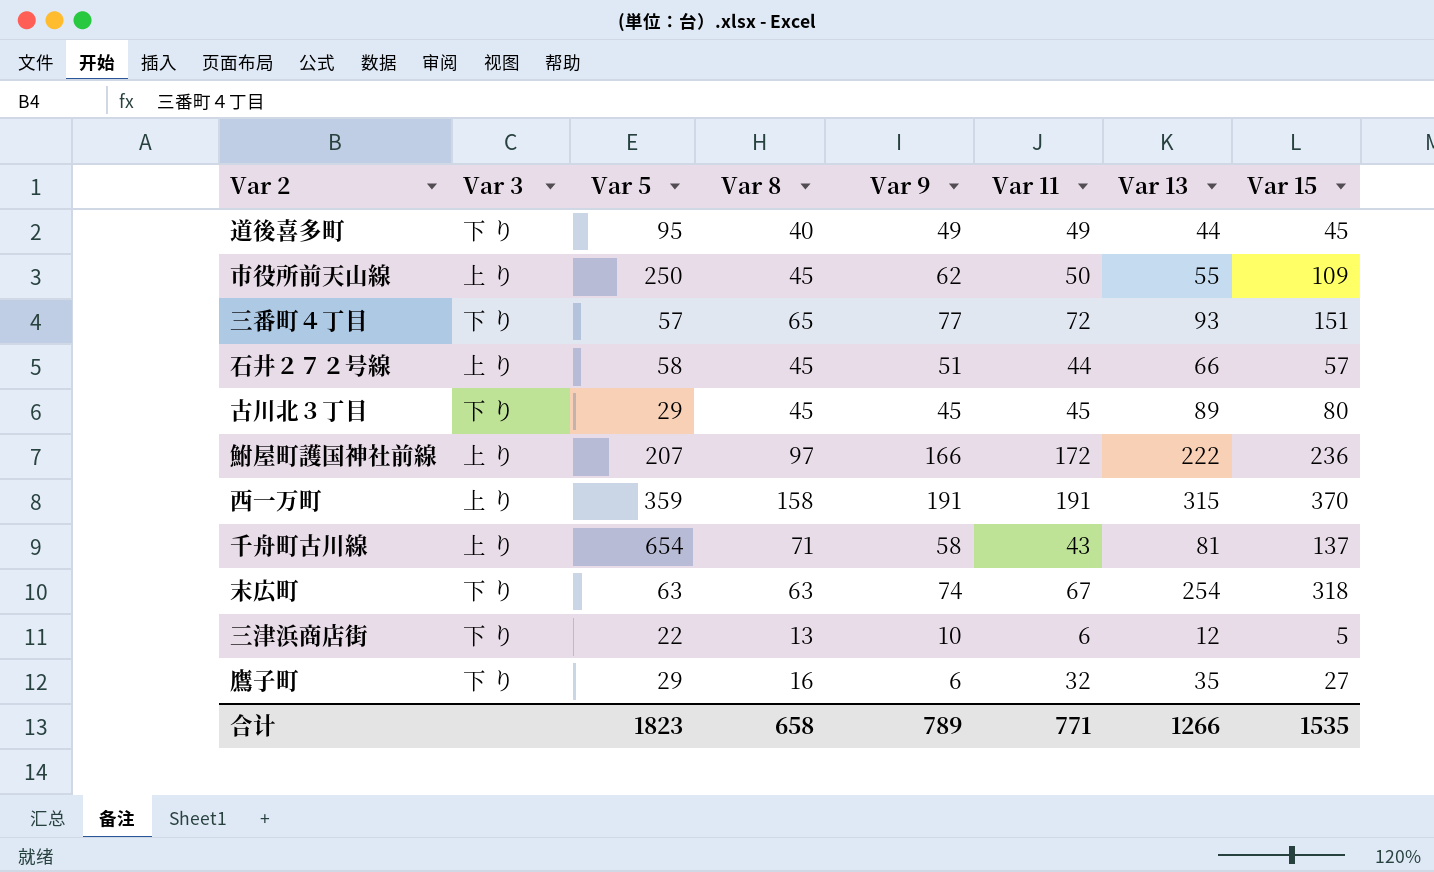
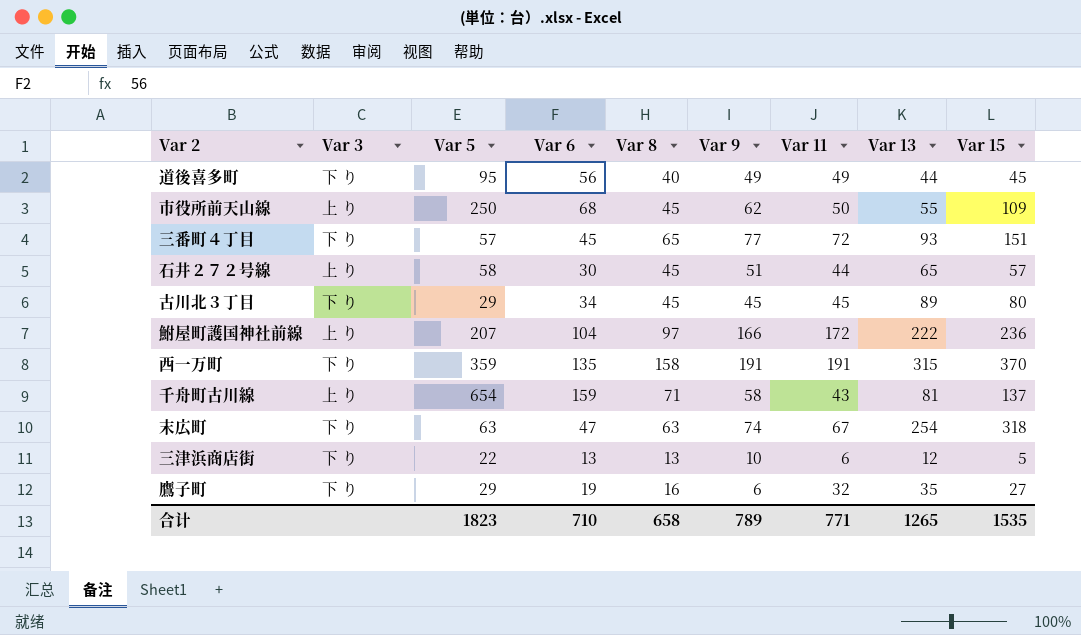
column Var 6 | position: none -> 4
石井２７２号線 | Var 13: 66 -> 65
西一万町 | Var 3: 上 り -> 下 り
合计 | Var 13: 1266 -> 1265

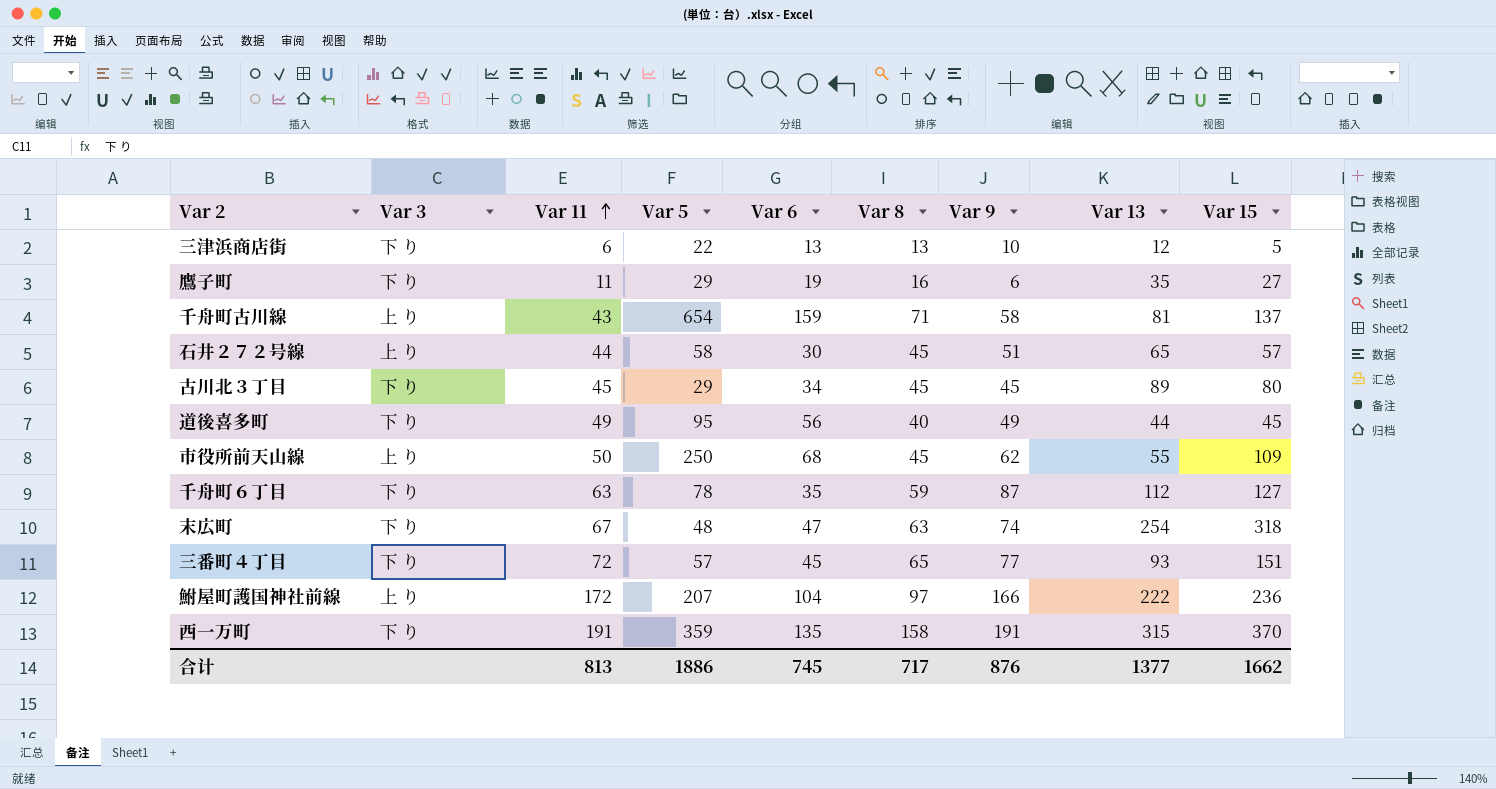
row order: none -> Var 11 ascending
column Var 11 | position: 7 -> 3
鷹子町 | Var 11: 32 -> 11
row 千舟町６丁目: none -> 下 り | 63 | 78 | 35 | 59 | 87 | 112 | 127
末広町 | Var 5: 63 -> 48
合计 | Var 11: 771 -> 813
合计 | Var 5: 1823 -> 1886
合计 | Var 6: 710 -> 745
合计 | Var 8: 658 -> 717
合计 | Var 9: 789 -> 876
合计 | Var 13: 1265 -> 1377
合计 | Var 15: 1535 -> 1662

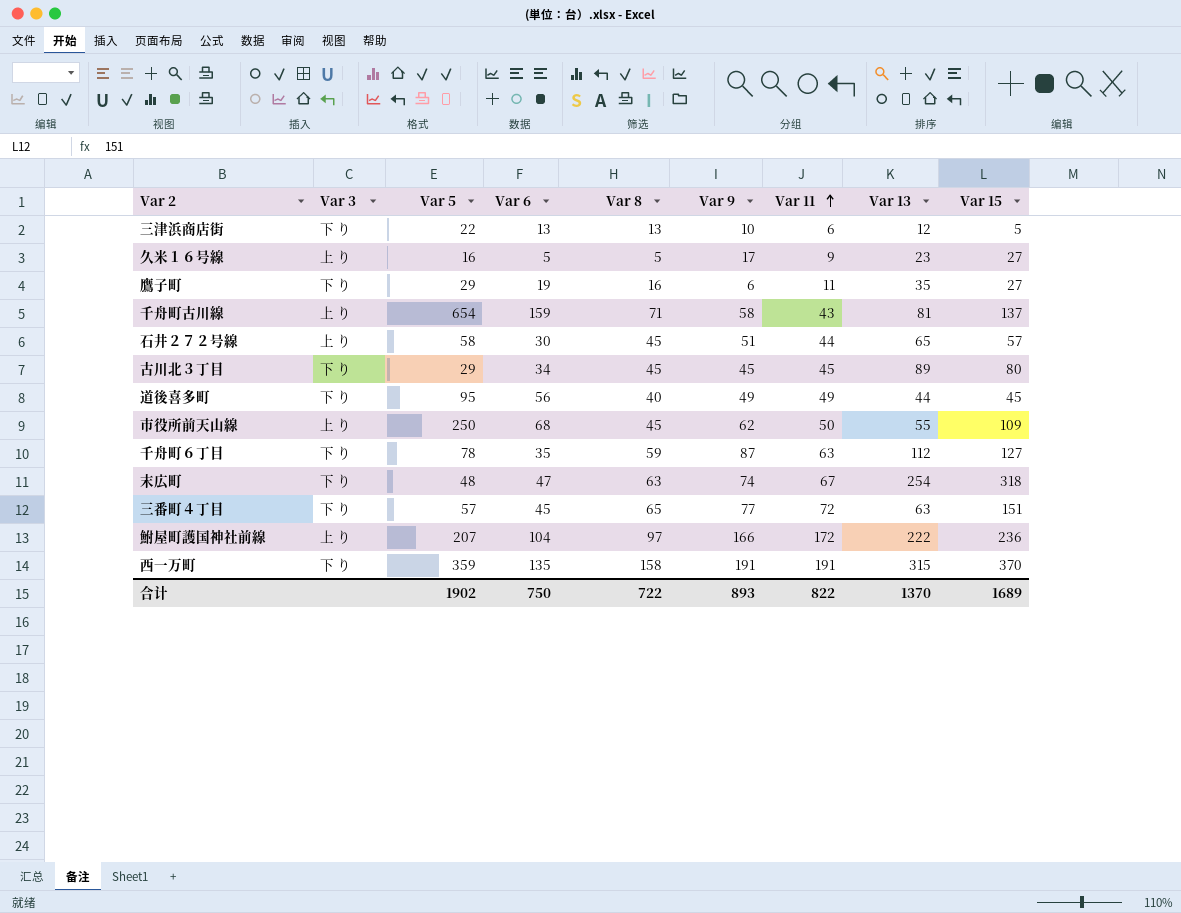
column Var 11 | position: 3 -> 7
row 久米１６号線: none -> 上 り | 16 | 5 | 5 | 17 | 9 | 23 | 27
三番町４丁目 | Var 13: 93 -> 63
合计 | Var 5: 1886 -> 1902
合计 | Var 6: 745 -> 750
合计 | Var 8: 717 -> 722
合计 | Var 9: 876 -> 893
合计 | Var 11: 813 -> 822
合计 | Var 13: 1377 -> 1370
合计 | Var 15: 1662 -> 1689

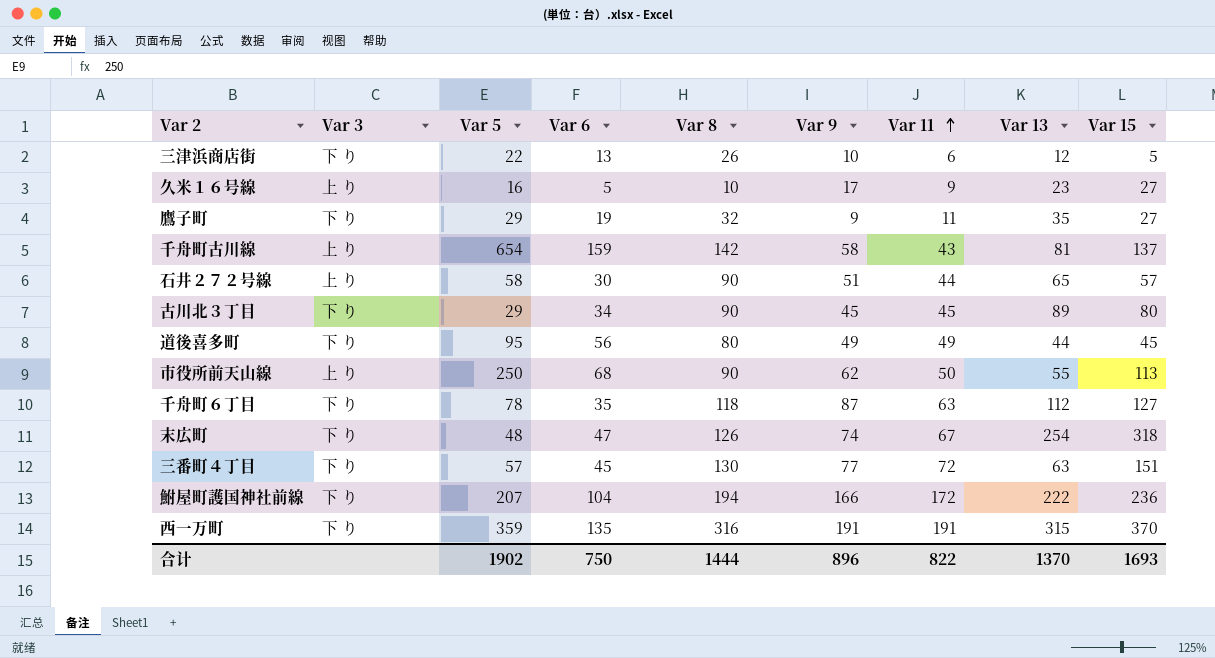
三津浜商店街 | Var 8: 13 -> 26
久米１６号線 | Var 8: 5 -> 10
鷹子町 | Var 8: 16 -> 32
鷹子町 | Var 9: 6 -> 9
千舟町古川線 | Var 8: 71 -> 142
石井２７２号線 | Var 8: 45 -> 90
古川北３丁目 | Var 8: 45 -> 90
道後喜多町 | Var 8: 40 -> 80
市役所前天山線 | Var 8: 45 -> 90
市役所前天山線 | Var 15: 109 -> 113
千舟町６丁目 | Var 8: 59 -> 118
末広町 | Var 8: 63 -> 126
三番町４丁目 | Var 8: 65 -> 130
鮒屋町護国神社前線 | Var 3: 上 り -> 下 り
鮒屋町護国神社前線 | Var 8: 97 -> 194
西一万町 | Var 8: 158 -> 316
合计 | Var 8: 722 -> 1444
合计 | Var 9: 893 -> 896
合计 | Var 15: 1689 -> 1693

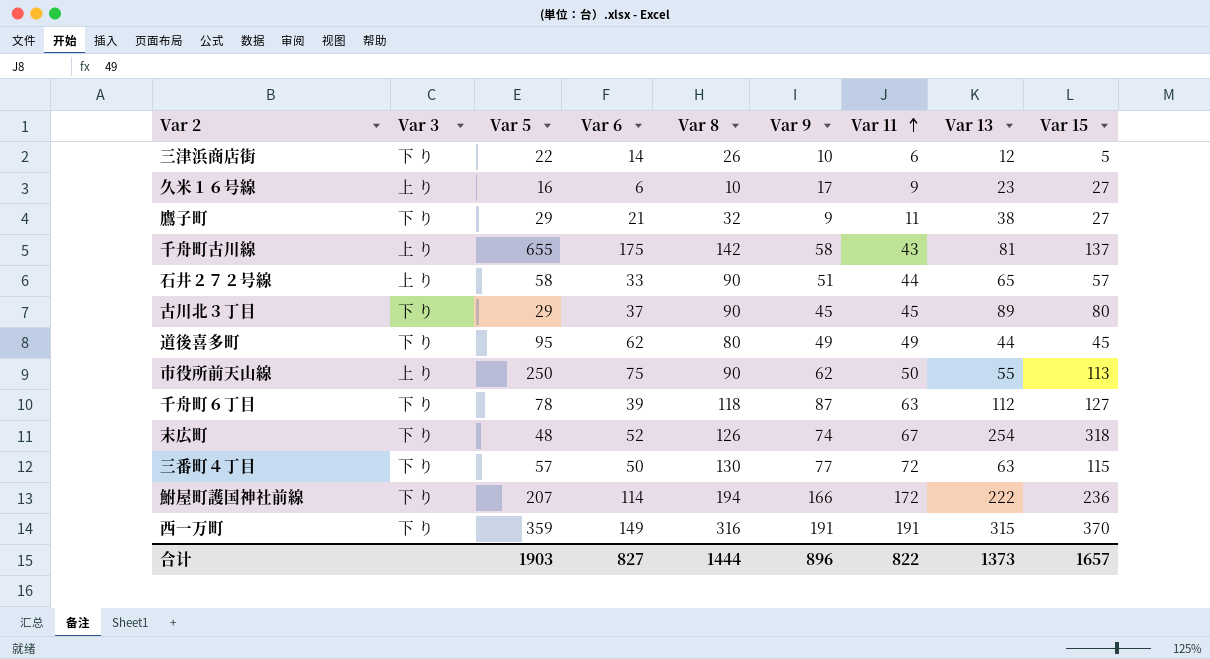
三津浜商店街 | Var 6: 13 -> 14
久米１６号線 | Var 6: 5 -> 6
鷹子町 | Var 6: 19 -> 21
鷹子町 | Var 13: 35 -> 38
千舟町古川線 | Var 5: 654 -> 655
千舟町古川線 | Var 6: 159 -> 175
石井２７２号線 | Var 6: 30 -> 33
古川北３丁目 | Var 6: 34 -> 37
道後喜多町 | Var 6: 56 -> 62
市役所前天山線 | Var 6: 68 -> 75
千舟町６丁目 | Var 6: 35 -> 39
末広町 | Var 6: 47 -> 52
三番町４丁目 | Var 6: 45 -> 50
三番町４丁目 | Var 15: 151 -> 115
鮒屋町護国神社前線 | Var 6: 104 -> 114
西一万町 | Var 6: 135 -> 149
合计 | Var 5: 1902 -> 1903
合计 | Var 6: 750 -> 827
合计 | Var 13: 1370 -> 1373
合计 | Var 15: 1693 -> 1657

